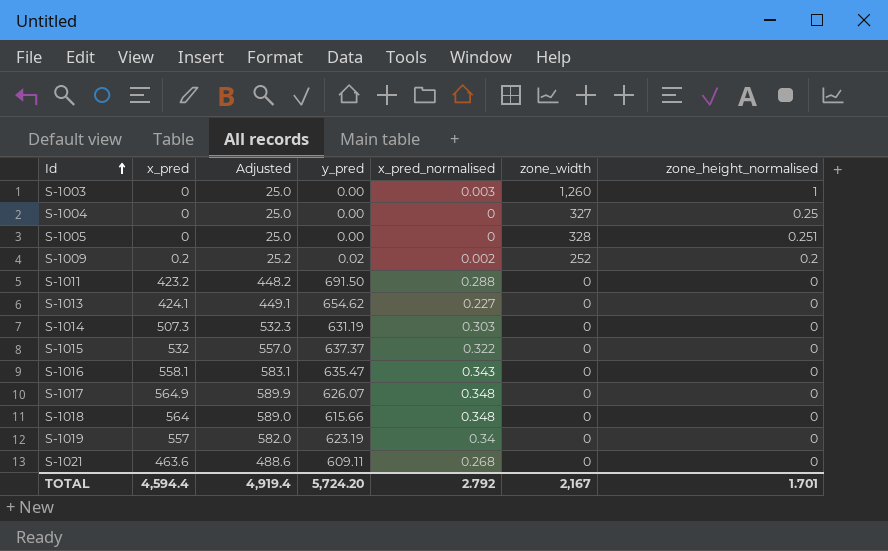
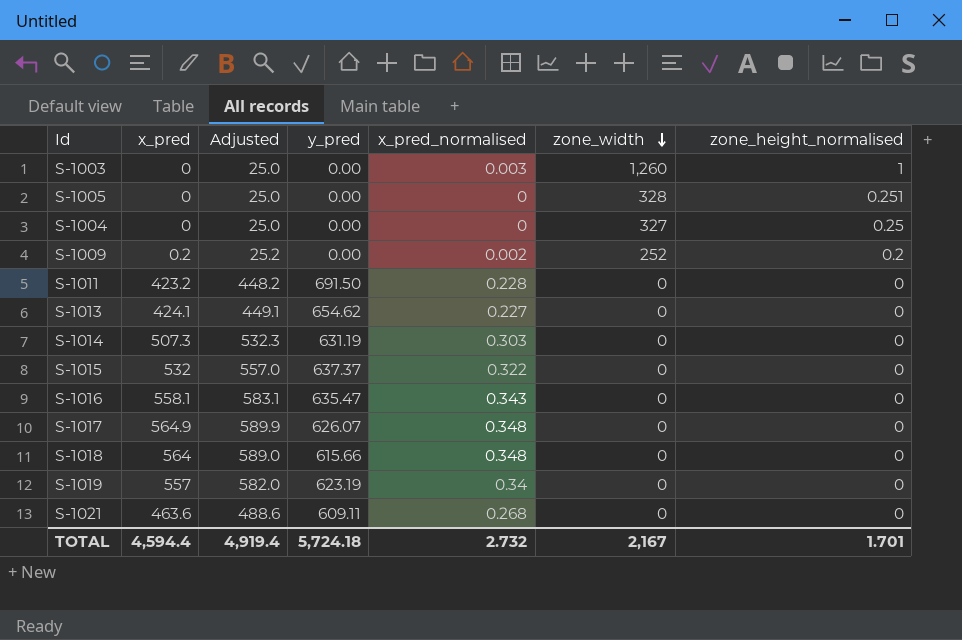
row order: Id ascending -> zone_width descending
S-1009 | y_pred: 0.02 -> 0.00
S-1011 | x_pred_normalised: 0.288 -> 0.228
TOTAL | y_pred: 5,724.20 -> 5,724.18
TOTAL | x_pred_normalised: 2.792 -> 2.732

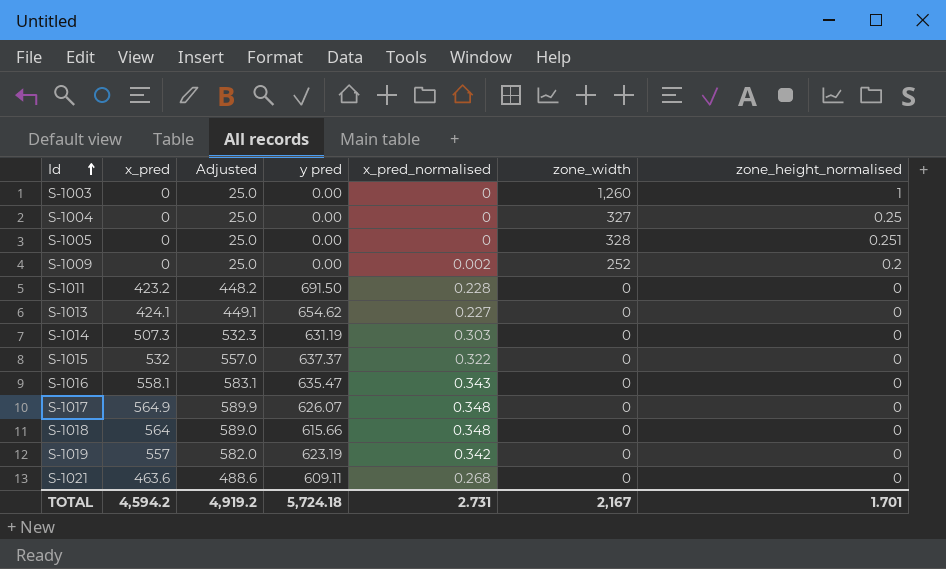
row order: zone_width descending -> Id ascending
column name: y_pred -> y pred
S-1003 | x_pred_normalised: 0.003 -> 0
S-1009 | x_pred: 0.2 -> 0
S-1009 | Adjusted: 25.2 -> 25.0
S-1019 | x_pred_normalised: 0.34 -> 0.342
TOTAL | x_pred: 4,594.4 -> 4,594.2
TOTAL | Adjusted: 4,919.4 -> 4,919.2
TOTAL | x_pred_normalised: 2.732 -> 2.731

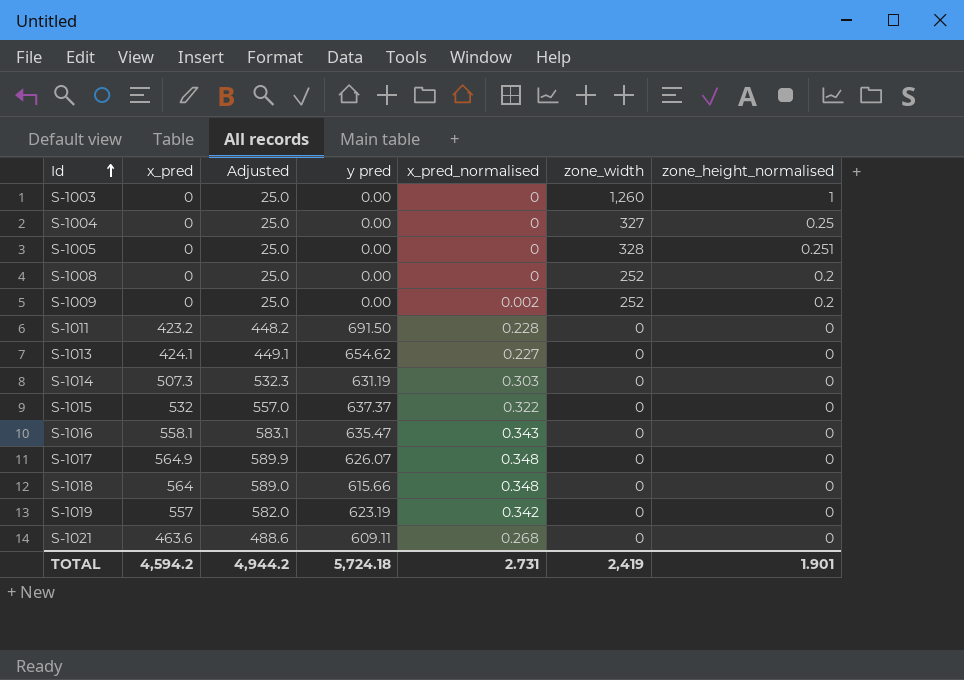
row S-1008: none -> 0 | 25.0 | 0.00 | 0 | 252 | 0.2
TOTAL | Adjusted: 4,919.2 -> 4,944.2
TOTAL | zone_width: 2,167 -> 2,419
TOTAL | zone_height_normalised: 1.701 -> 1.901

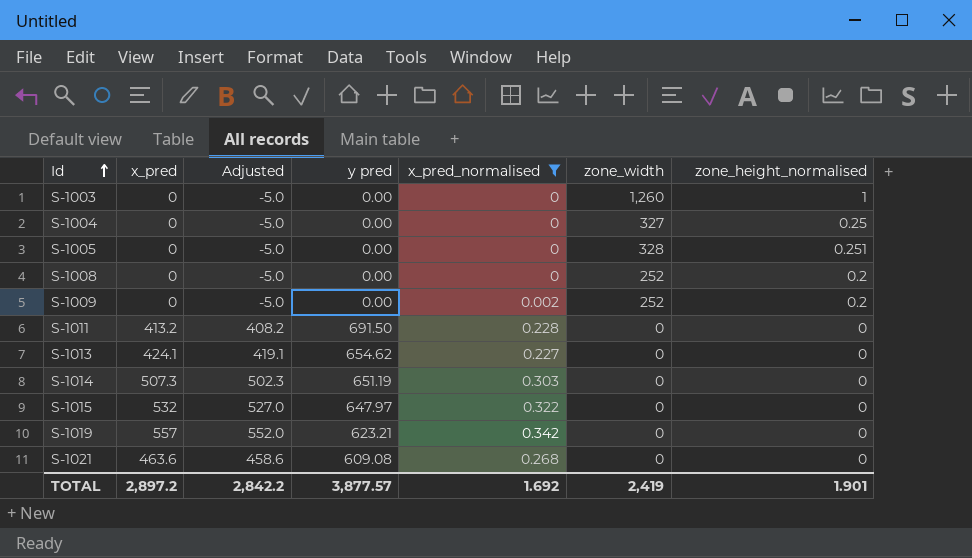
filter: none -> x_pred_normalised <= 0.342
column Adjusted | formula: [x_pred] + 25 -> [x_pred] - 5
S-1011 | x_pred: 423.2 -> 413.2
S-1014 | y pred: 631.19 -> 651.19
S-1015 | y pred: 637.37 -> 647.97
S-1019 | y pred: 623.19 -> 623.21
S-1021 | y pred: 609.11 -> 609.08
TOTAL | x_pred: 4,594.2 -> 2,897.2
TOTAL | Adjusted: 4,944.2 -> 2,842.2
TOTAL | y pred: 5,724.18 -> 3,877.57
TOTAL | x_pred_normalised: 2.731 -> 1.692

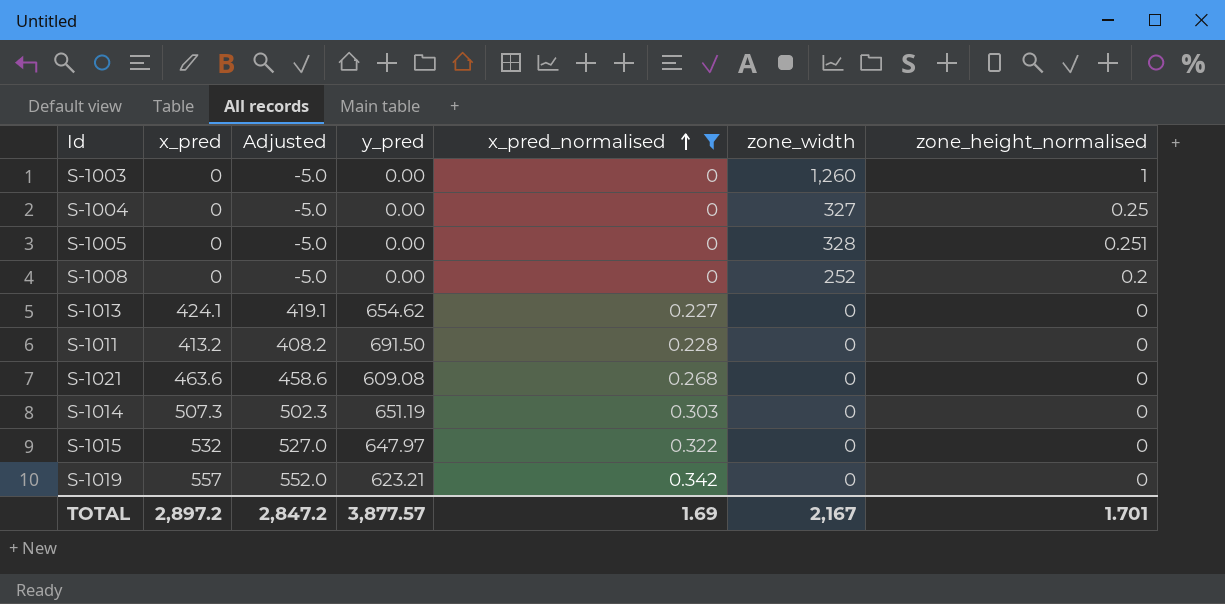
row order: Id ascending -> x_pred_normalised ascending
column name: y pred -> y_pred
row S-1009: 0 | -5.0 | 0.00 | 0.002 | 252 | 0.2 -> none
TOTAL | Adjusted: 2,842.2 -> 2,847.2
TOTAL | x_pred_normalised: 1.692 -> 1.69
TOTAL | zone_width: 2,419 -> 2,167
TOTAL | zone_height_normalised: 1.901 -> 1.701

